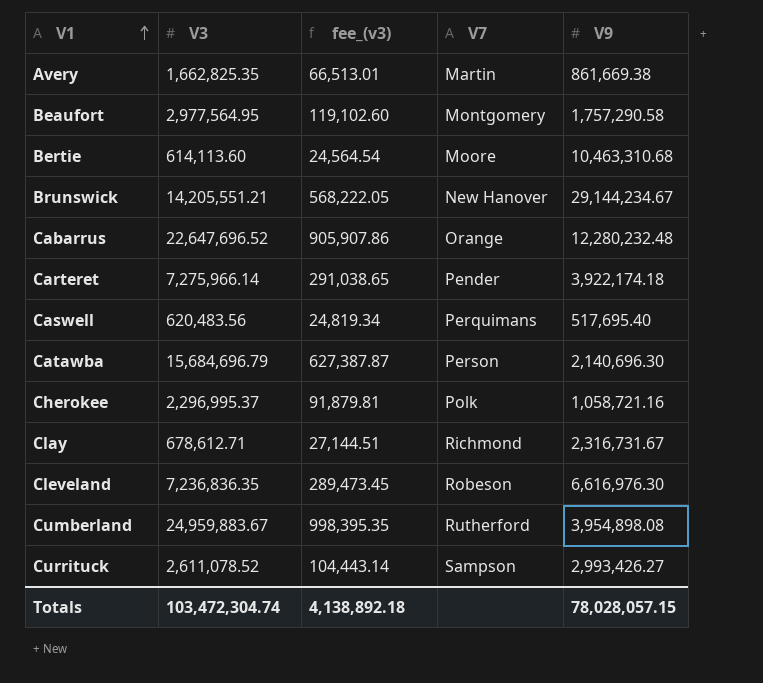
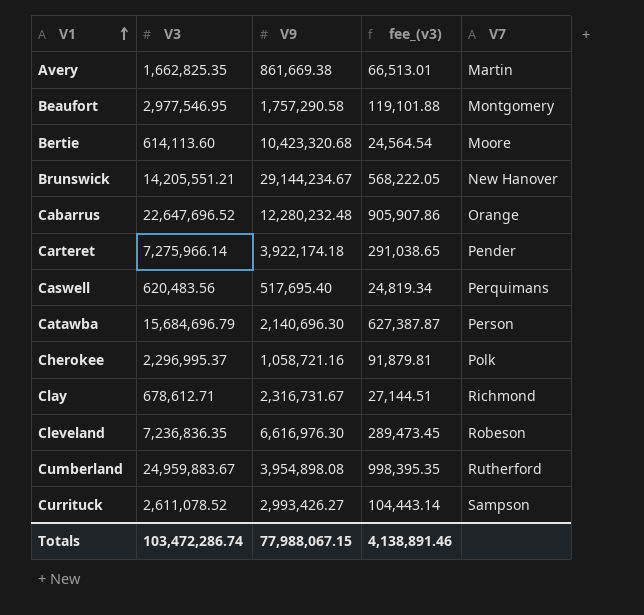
column V9 | position: 5 -> 3
Beaufort | V3: 2,977,564.95 -> 2,977,546.95
Beaufort | fee_(v3): 119,102.60 -> 119,101.88
Bertie | V9: 10,463,310.68 -> 10,423,320.68
Totals | V3: 103,472,304.74 -> 103,472,286.74
Totals | V9: 78,028,057.15 -> 77,988,067.15
Totals | fee_(v3): 4,138,892.18 -> 4,138,891.46

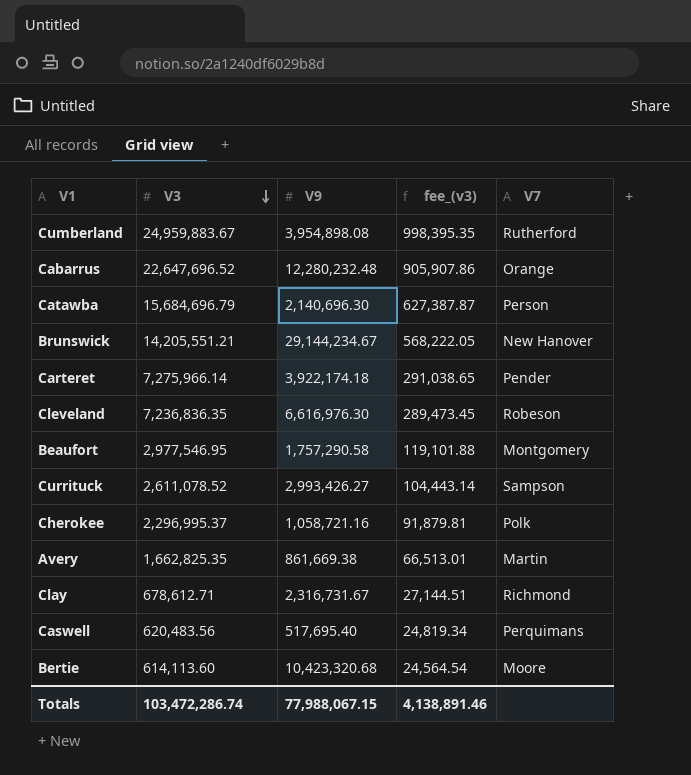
row order: V1 ascending -> V3 descending

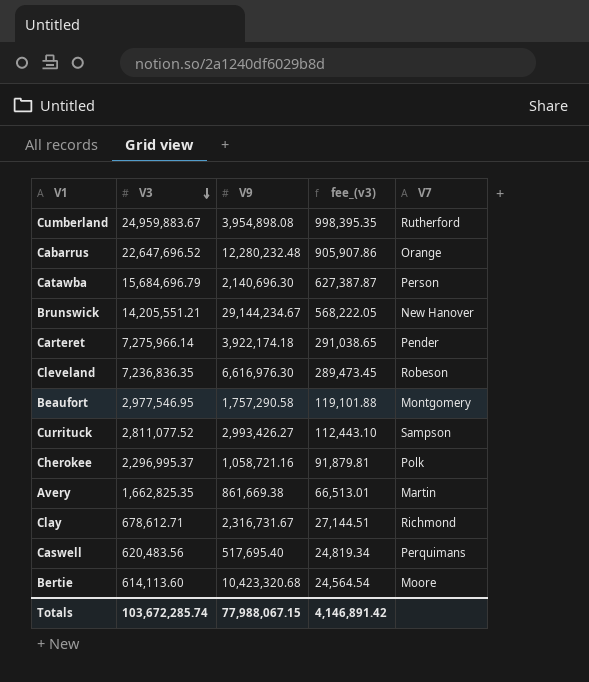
Currituck | V3: 2,611,078.52 -> 2,811,077.52
Currituck | fee_(v3): 104,443.14 -> 112,443.10
Totals | V3: 103,472,286.74 -> 103,672,285.74
Totals | fee_(v3): 4,138,891.46 -> 4,146,891.42

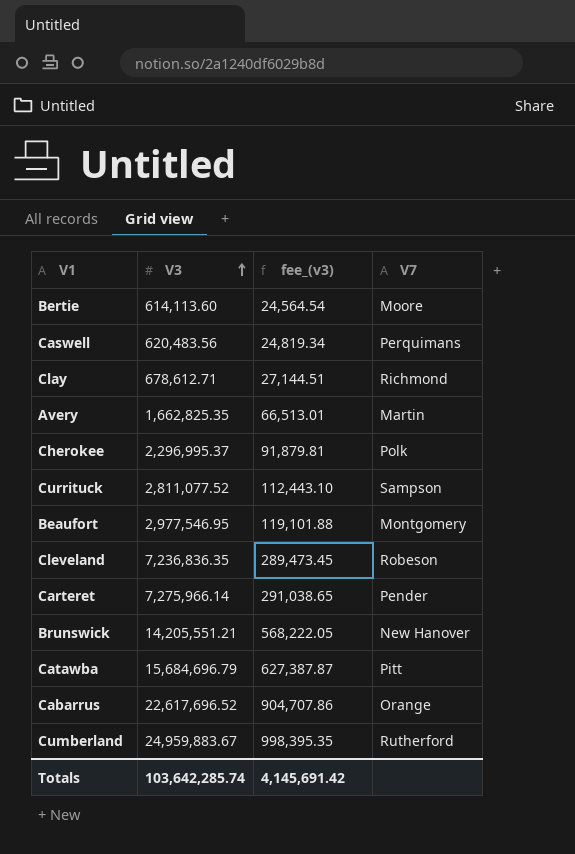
row order: V3 descending -> V3 ascending
column V9 | position: 3 -> none
Catawba | V7: Person -> Pitt
Cabarrus | V3: 22,647,696.52 -> 22,617,696.52
Cabarrus | fee_(v3): 905,907.86 -> 904,707.86
Totals | V3: 103,672,285.74 -> 103,642,285.74
Totals | fee_(v3): 4,146,891.42 -> 4,145,691.42

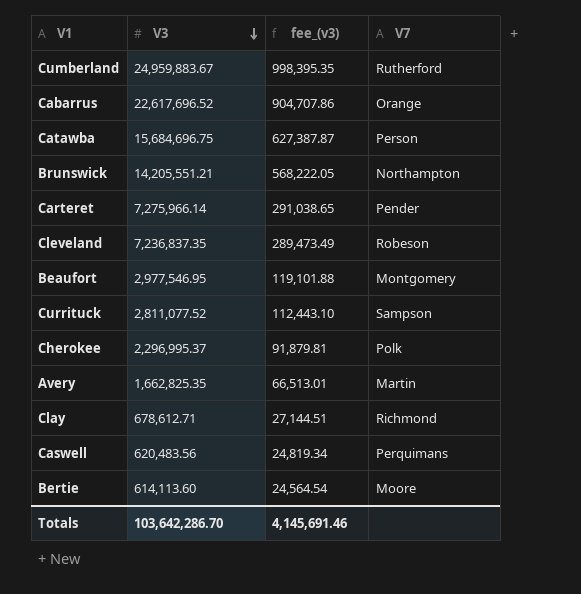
row order: V3 ascending -> V3 descending
Catawba | V3: 15,684,696.79 -> 15,684,696.75
Catawba | V7: Pitt -> Person
Brunswick | V7: New Hanover -> Northampton
Cleveland | V3: 7,236,836.35 -> 7,236,837.35
Cleveland | fee_(v3): 289,473.45 -> 289,473.49
Totals | V3: 103,642,285.74 -> 103,642,286.70
Totals | fee_(v3): 4,145,691.42 -> 4,145,691.46

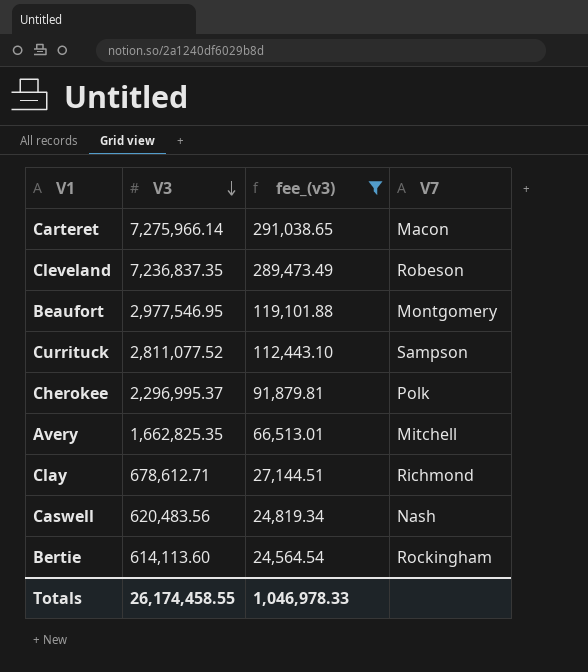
filter: none -> fee_(v3) <= 291,038.65
Carteret | V7: Pender -> Macon
Avery | V7: Martin -> Mitchell
Caswell | V7: Perquimans -> Nash
Bertie | V7: Moore -> Rockingham
Totals | V3: 103,642,286.70 -> 26,174,458.55
Totals | fee_(v3): 4,145,691.46 -> 1,046,978.33

